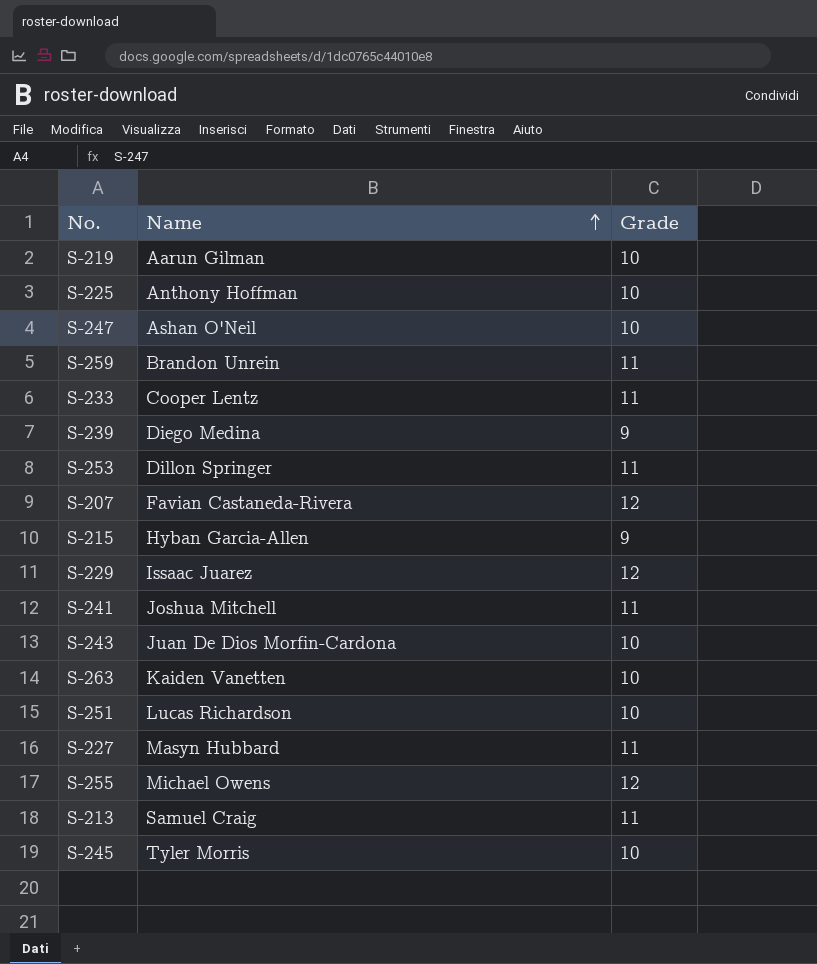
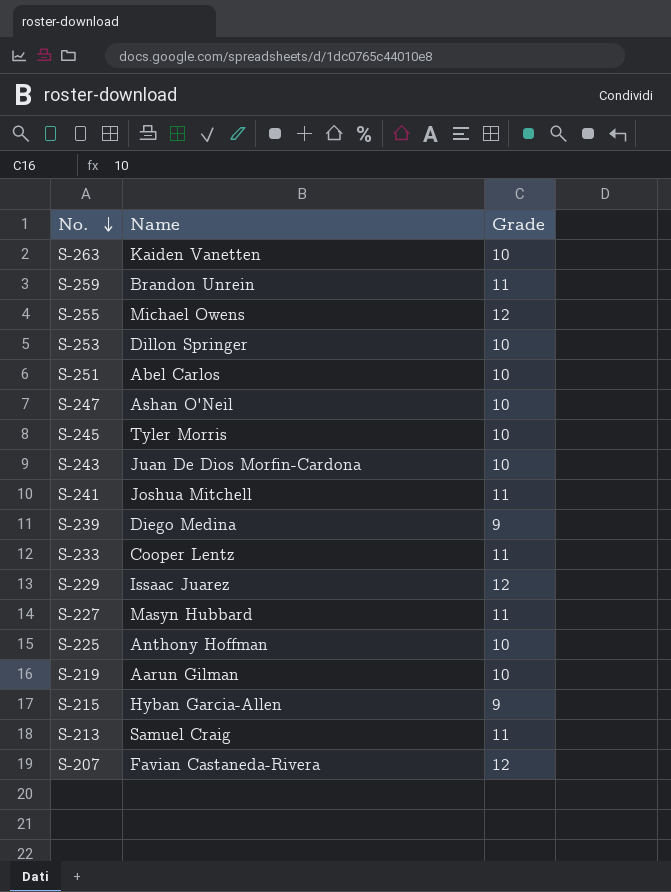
row order: Name ascending -> No. descending
S-253 | Grade: 11 -> 10
S-251 | Name: Lucas Richardson -> Abel Carlos

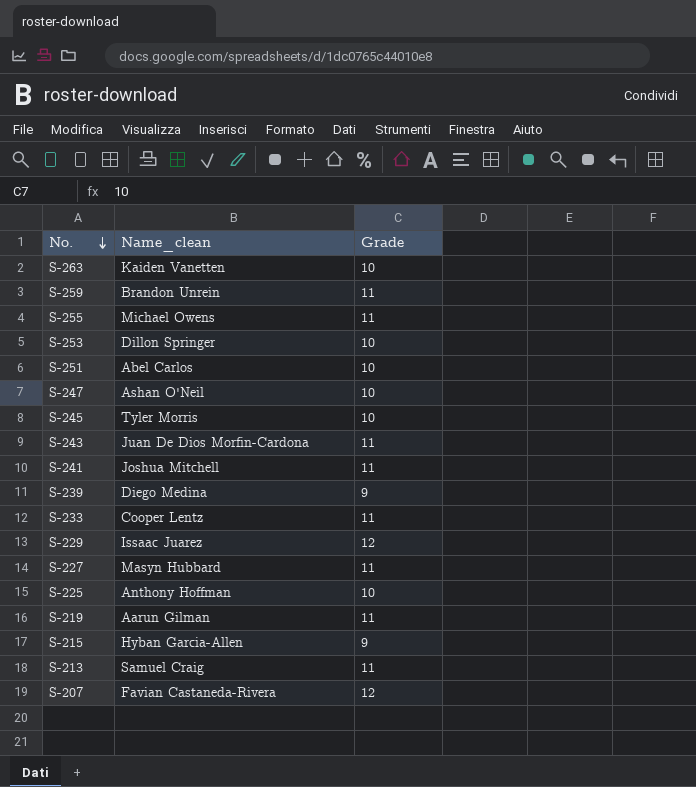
column name: Name -> Name_clean
S-255 | Grade: 12 -> 11
S-243 | Grade: 10 -> 11
S-219 | Grade: 10 -> 11

